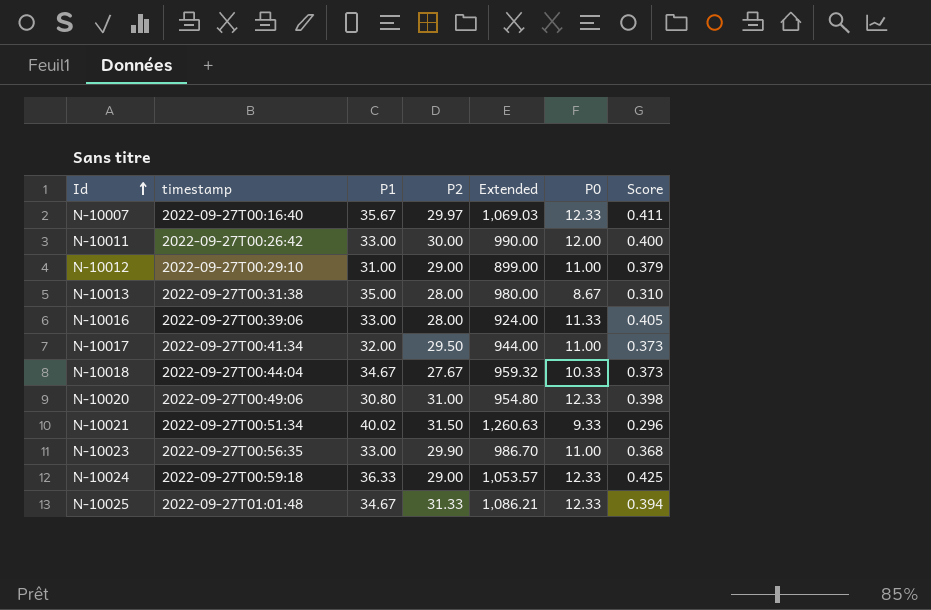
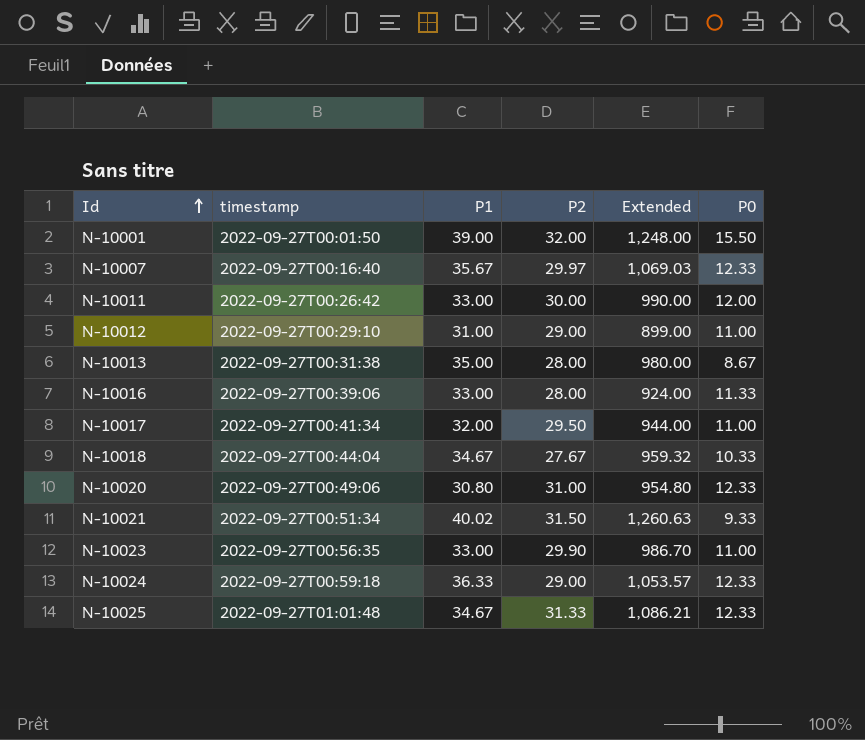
column Score | formula: [P0] / [P2] -> none
row N-10001: none -> 2022-09-27T00:01:50 | 39.00 | 32.00 | 1,248.00 | 15.50

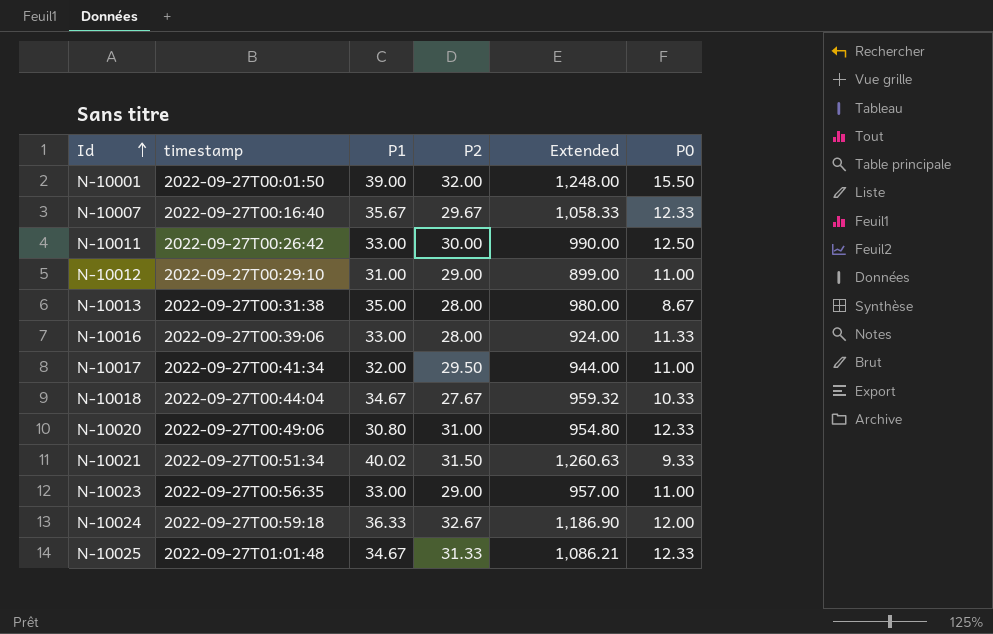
N-10007 | P2: 29.97 -> 29.67
N-10007 | Extended: 1,069.03 -> 1,058.33
N-10011 | P0: 12.00 -> 12.50
N-10023 | P2: 29.90 -> 29.00
N-10023 | Extended: 986.70 -> 957.00
N-10024 | P2: 29.00 -> 32.67
N-10024 | Extended: 1,053.57 -> 1,186.90
N-10024 | P0: 12.33 -> 12.00

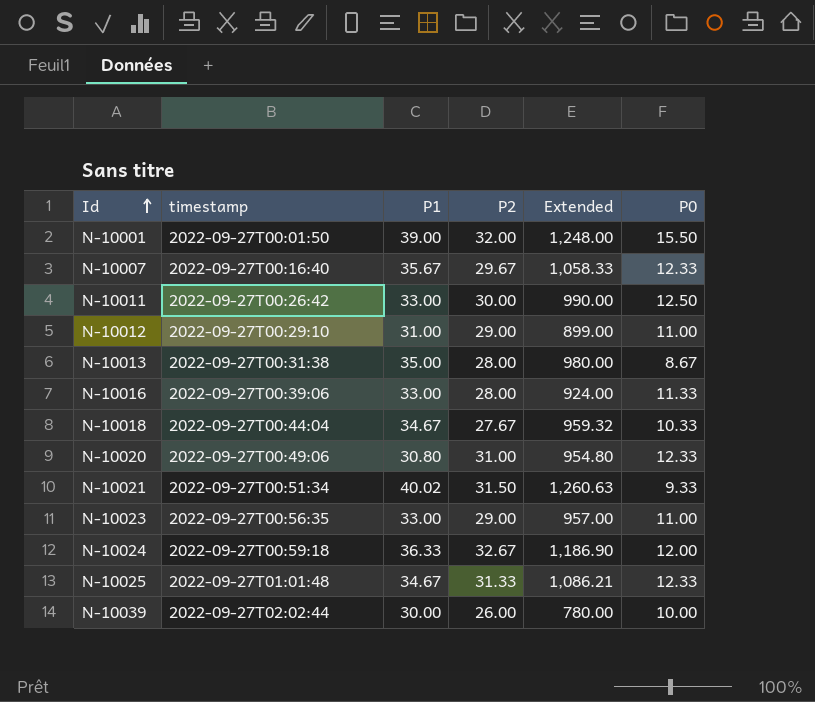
row N-10017: 2022-09-27T00:41:34 | 32.00 | 29.50 | 944.00 | 11.00 -> none
row N-10039: none -> 2022-09-27T02:02:44 | 30.00 | 26.00 | 780.00 | 10.00

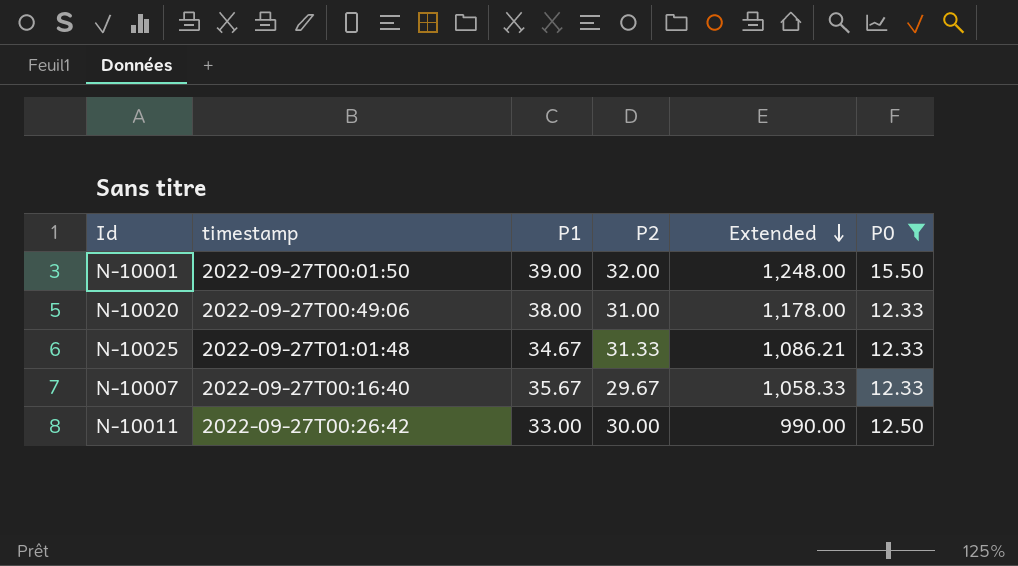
filter: none -> P0 >= 12.33
row order: Id ascending -> Extended descending
N-10020 | P1: 30.80 -> 38.00
N-10020 | Extended: 954.80 -> 1,178.00

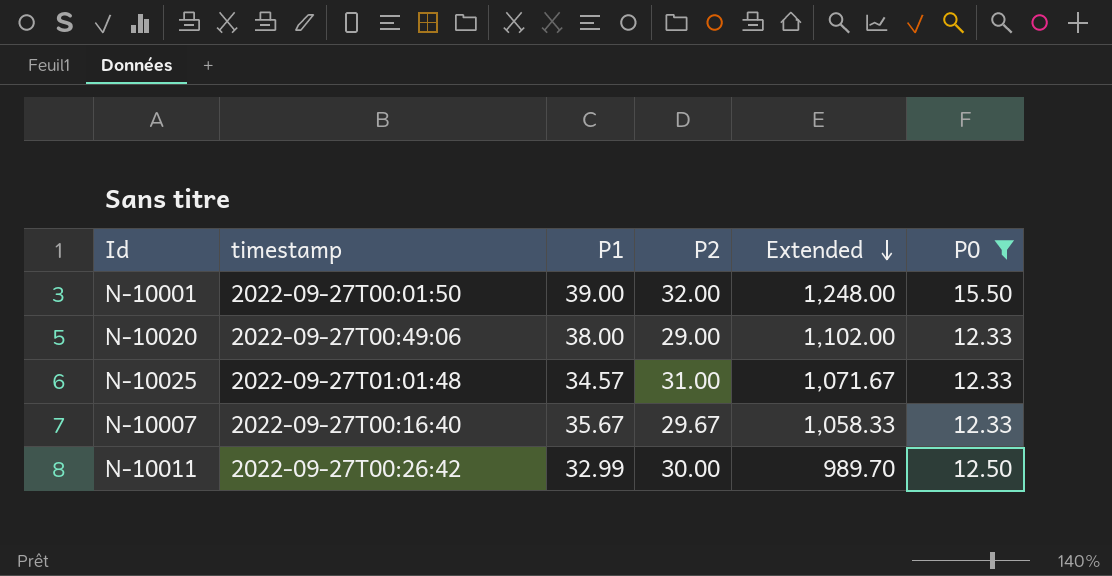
N-10020 | P2: 31.00 -> 29.00
N-10020 | Extended: 1,178.00 -> 1,102.00
N-10025 | P1: 34.67 -> 34.57
N-10025 | P2: 31.33 -> 31.00
N-10025 | Extended: 1,086.21 -> 1,071.67
N-10011 | P1: 33.00 -> 32.99
N-10011 | Extended: 990.00 -> 989.70

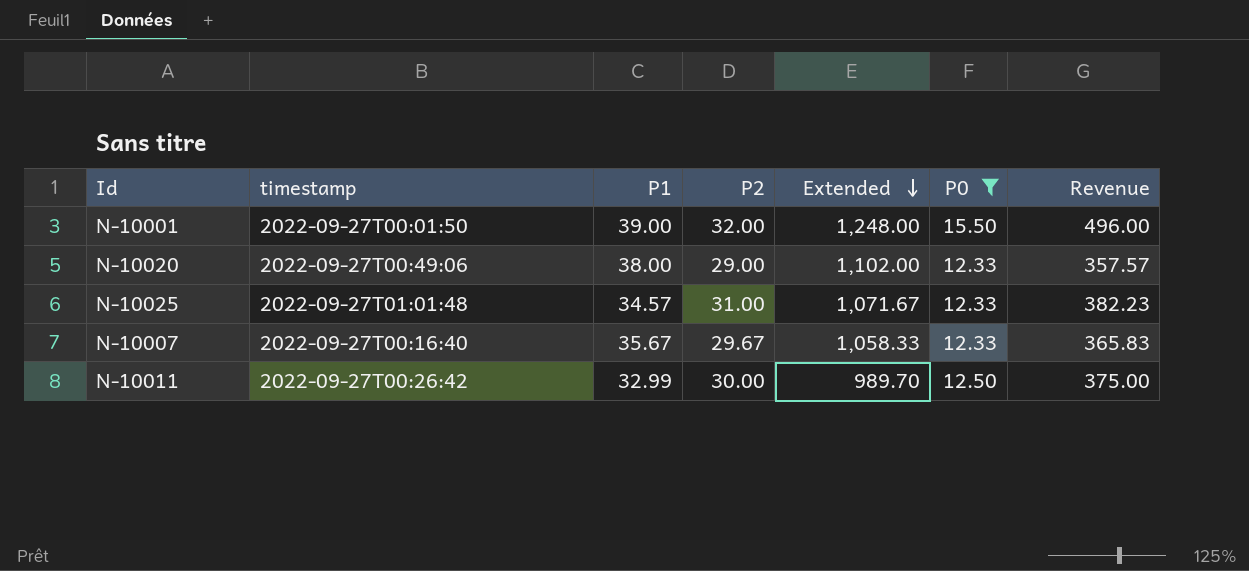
column Revenue | formula: none -> [P2] * [P0]

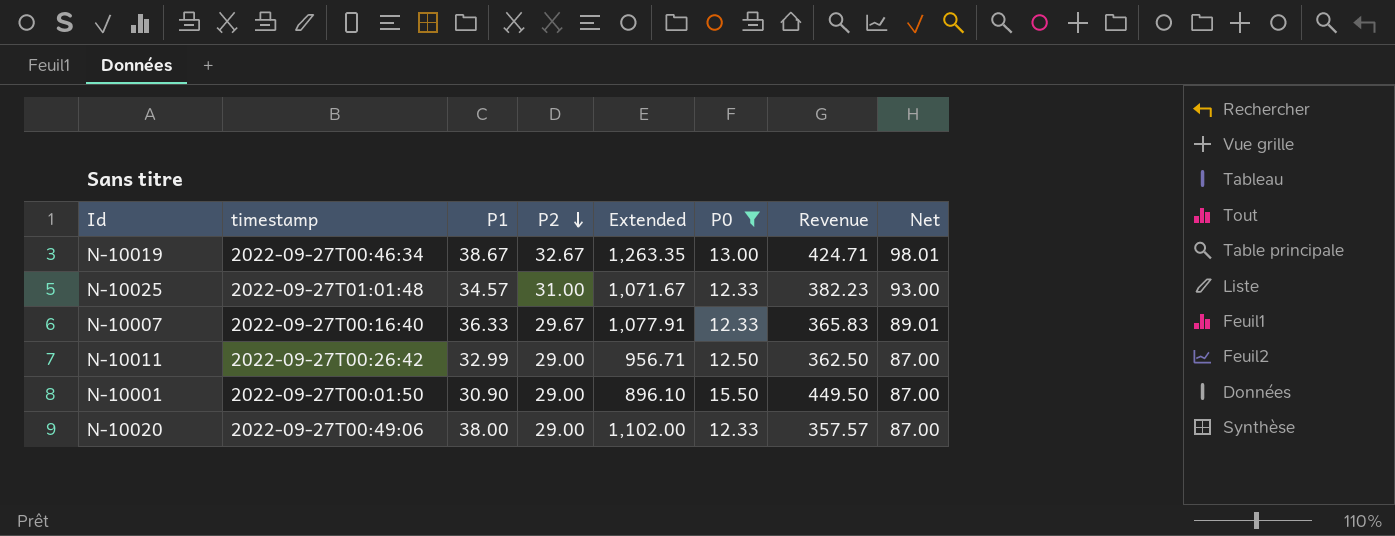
row order: Extended descending -> P2 descending
column Net | formula: none -> [P2] * 3
row N-10019: none -> 2022-09-27T00:46:34 | 38.67 | 32.67 | 1,263.35 | 13.00 | 424.71 | 98.01
N-10007 | P1: 35.67 -> 36.33
N-10007 | Extended: 1,058.33 -> 1,077.91
N-10011 | P2: 30.00 -> 29.00
N-10011 | Extended: 989.70 -> 956.71
N-10011 | Revenue: 375.00 -> 362.50
N-10001 | P1: 39.00 -> 30.90
N-10001 | P2: 32.00 -> 29.00
N-10001 | Extended: 1,248.00 -> 896.10
N-10001 | Revenue: 496.00 -> 449.50

